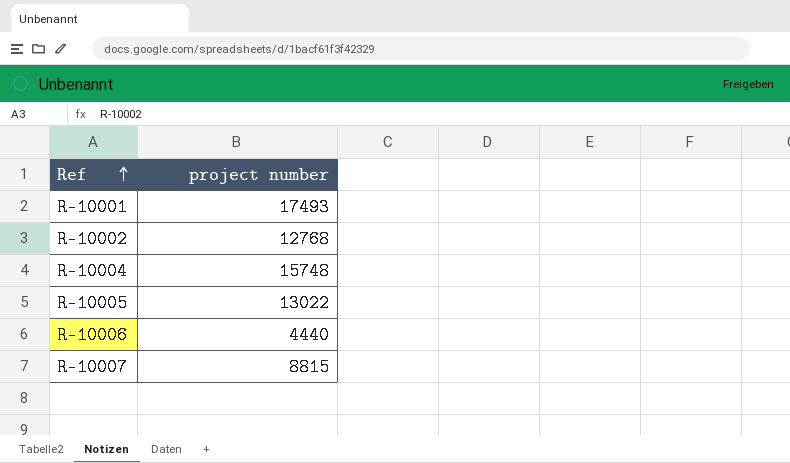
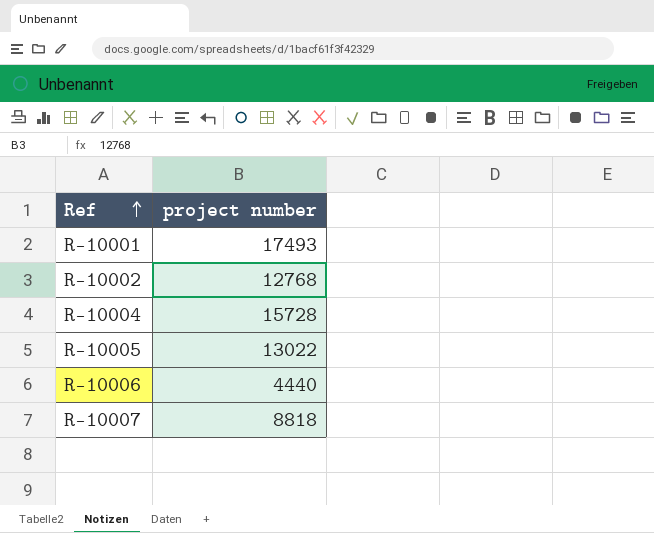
R-10004 | project number: 15748 -> 15728
R-10007 | project number: 8815 -> 8818

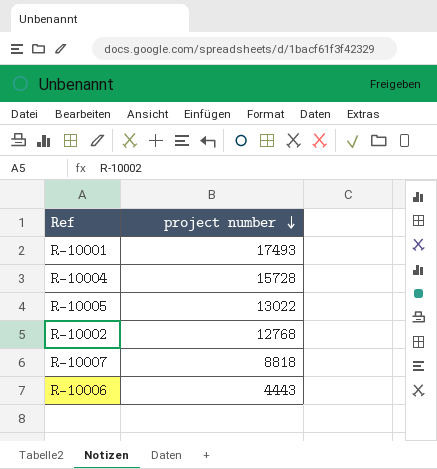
row order: Ref ascending -> project number descending
R-10006 | project number: 4440 -> 4443

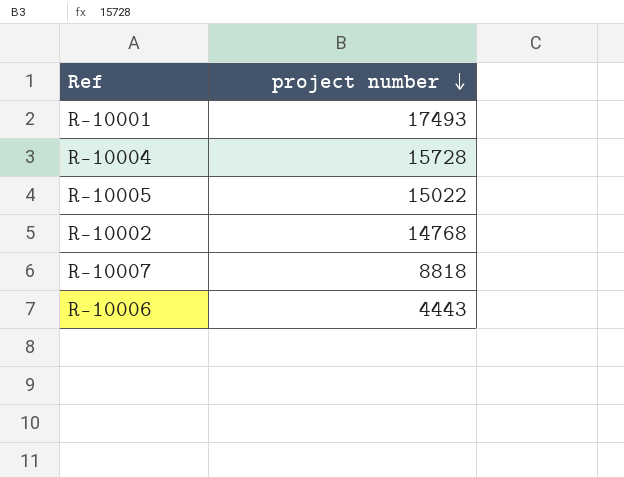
R-10005 | project number: 13022 -> 15022
R-10002 | project number: 12768 -> 14768

